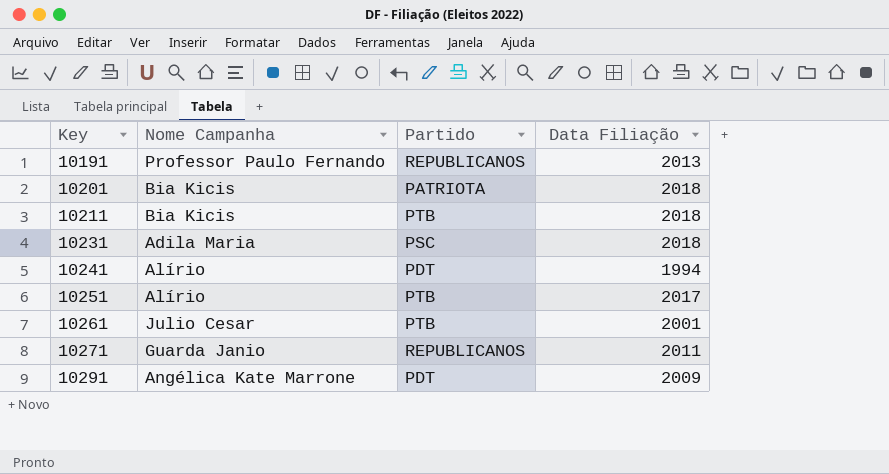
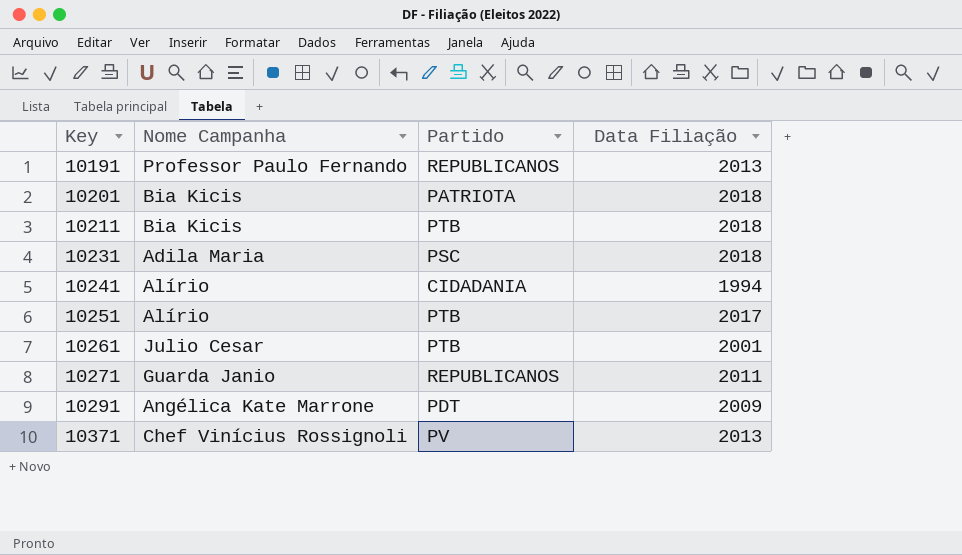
10241 | Partido: PDT -> CIDADANIA
row 10371: none -> Chef Vinícius Rossignoli | PV | 2013

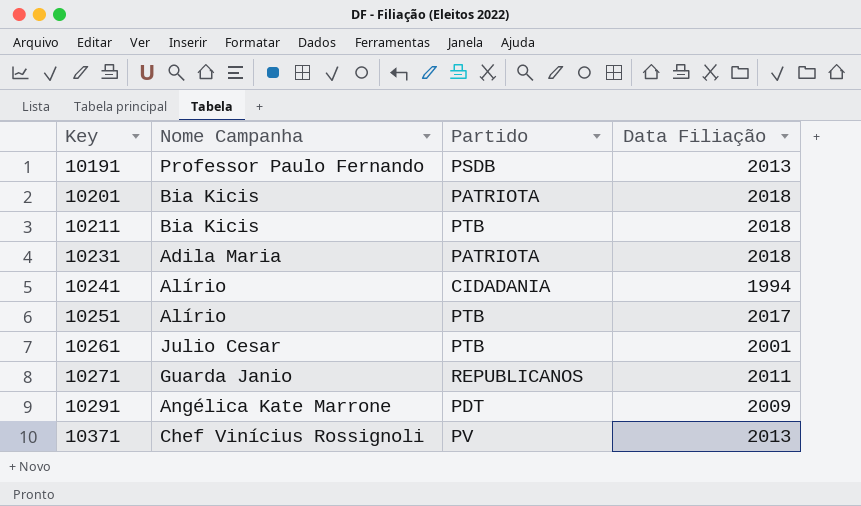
10191 | Partido: REPUBLICANOS -> PSDB
10231 | Partido: PSC -> PATRIOTA

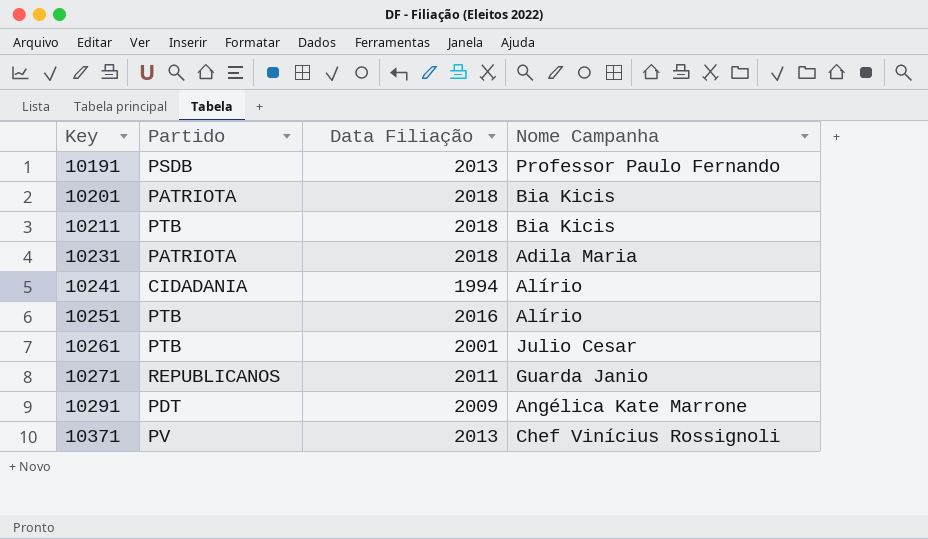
column Nome Campanha | position: 2 -> 4
10251 | Data Filiação: 2017 -> 2016

